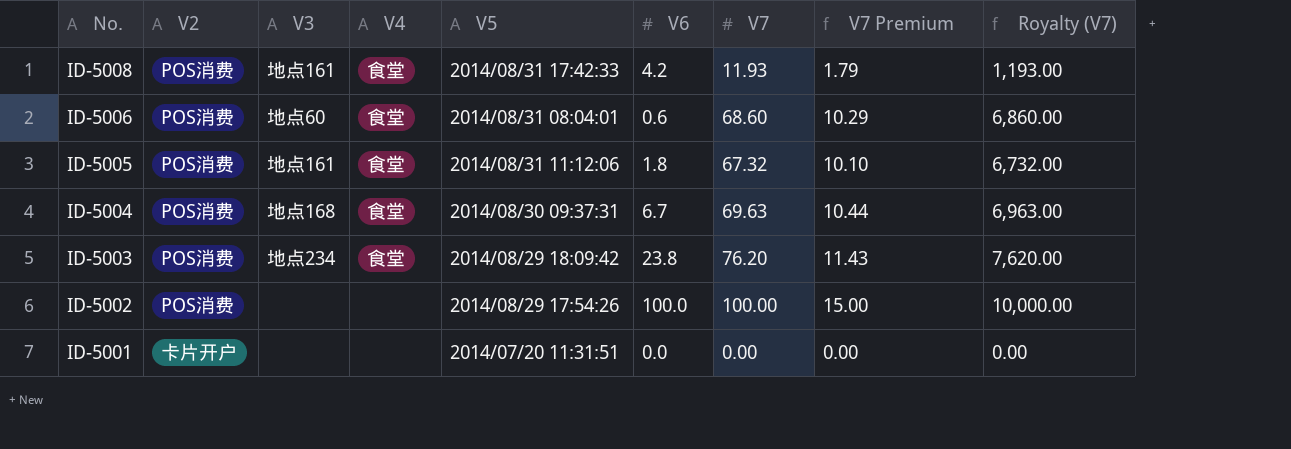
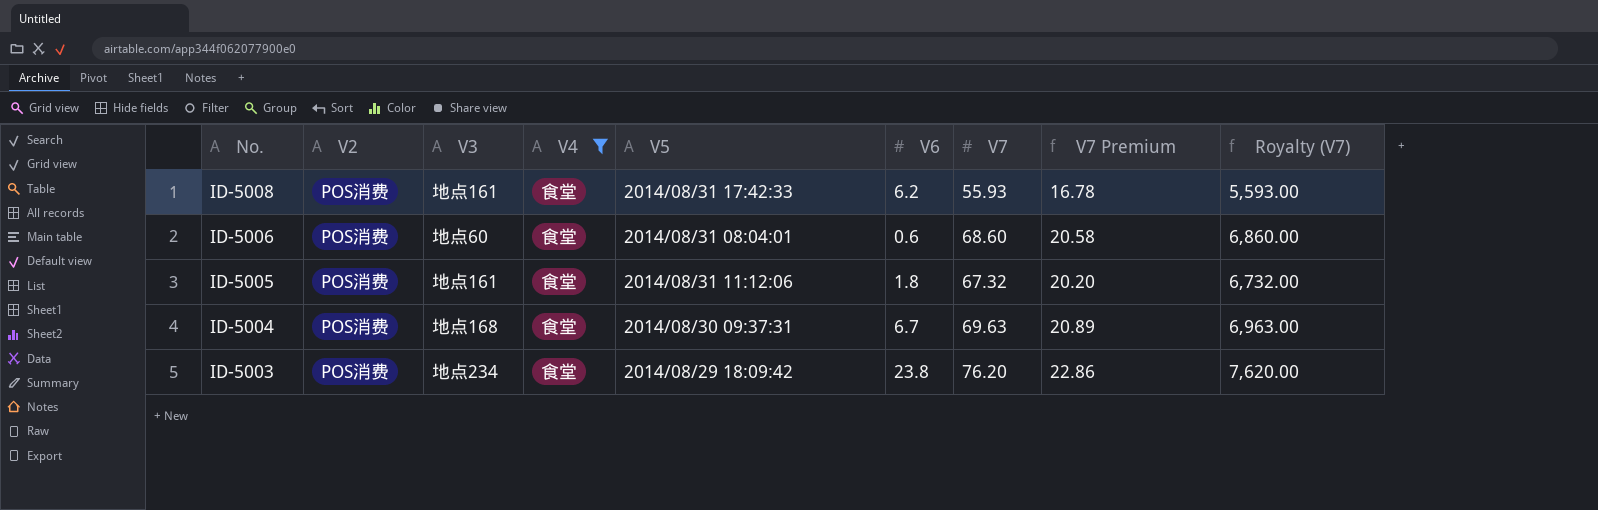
filter: none -> V4 = 食堂
column V7 Premium | formula: [V7] * 0.15 -> [V7] * 0.3
ID-5008 | V6: 4.2 -> 6.2
ID-5008 | V7: 11.93 -> 55.93
ID-5008 | Royalty (V7): 1,193.00 -> 5,593.00

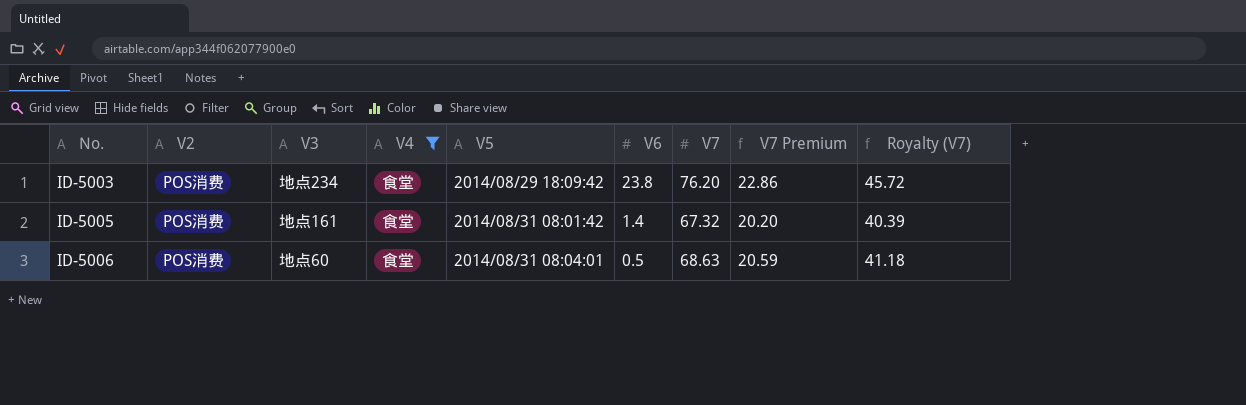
row order: No. descending -> No. ascending
column Royalty (V7) | formula: [V7] * 100 -> [V7] * 0.6
row ID-5008: POS消费 | 地点161 | 食堂 | 2014/08/31 17:42:33 | 6.2 | 55.93 | 16.78 | 5,593.00 -> none
row ID-5004: POS消费 | 地点168 | 食堂 | 2014/08/30 09:37:31 | 6.7 | 69.63 | 20.89 | 6,963.00 -> none
ID-5005 | V5: 2014/08/31 11:12:06 -> 2014/08/31 08:01:42
ID-5005 | V6: 1.8 -> 1.4
ID-5006 | V6: 0.6 -> 0.5
ID-5006 | V7: 68.60 -> 68.63
ID-5006 | V7 Premium: 20.58 -> 20.59

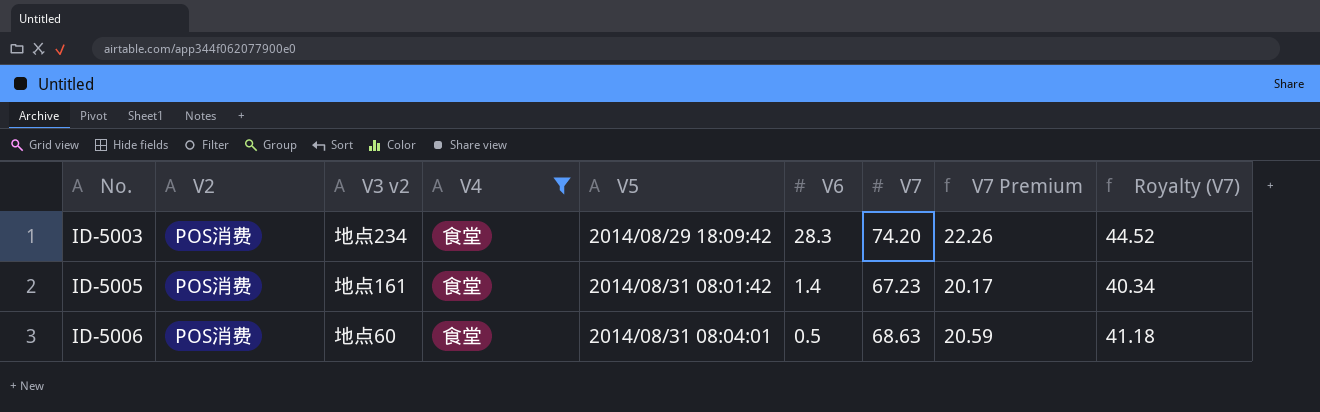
column name: V3 -> V3 v2
ID-5003 | V6: 23.8 -> 28.3
ID-5003 | V7: 76.20 -> 74.20
ID-5003 | V7 Premium: 22.86 -> 22.26
ID-5003 | Royalty (V7): 45.72 -> 44.52
ID-5005 | V7: 67.32 -> 67.23
ID-5005 | V7 Premium: 20.20 -> 20.17
ID-5005 | Royalty (V7): 40.39 -> 40.34

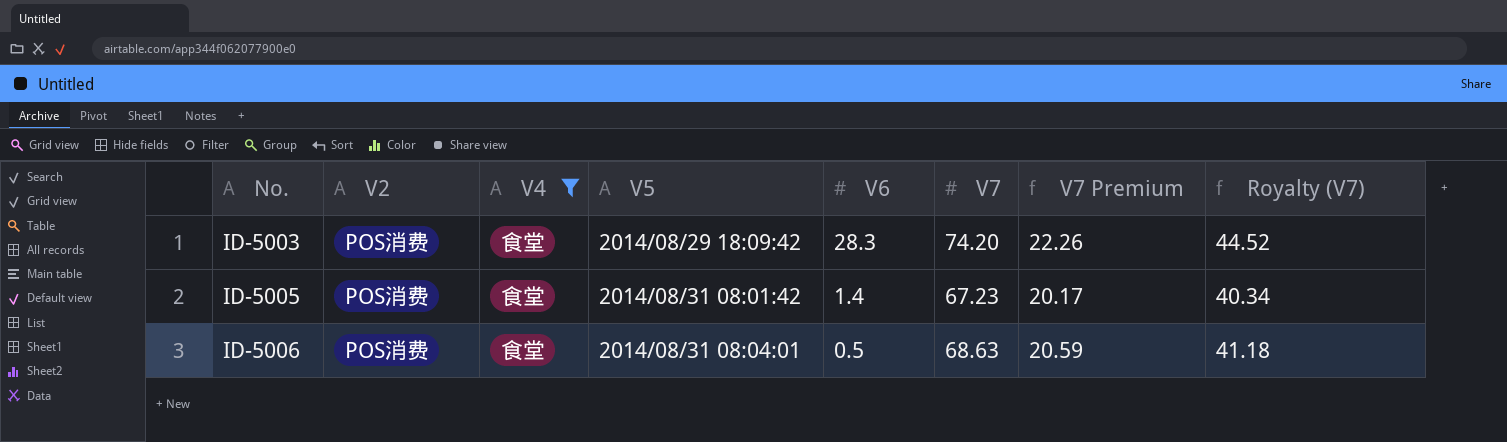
column V3 v2 | position: 3 -> none

